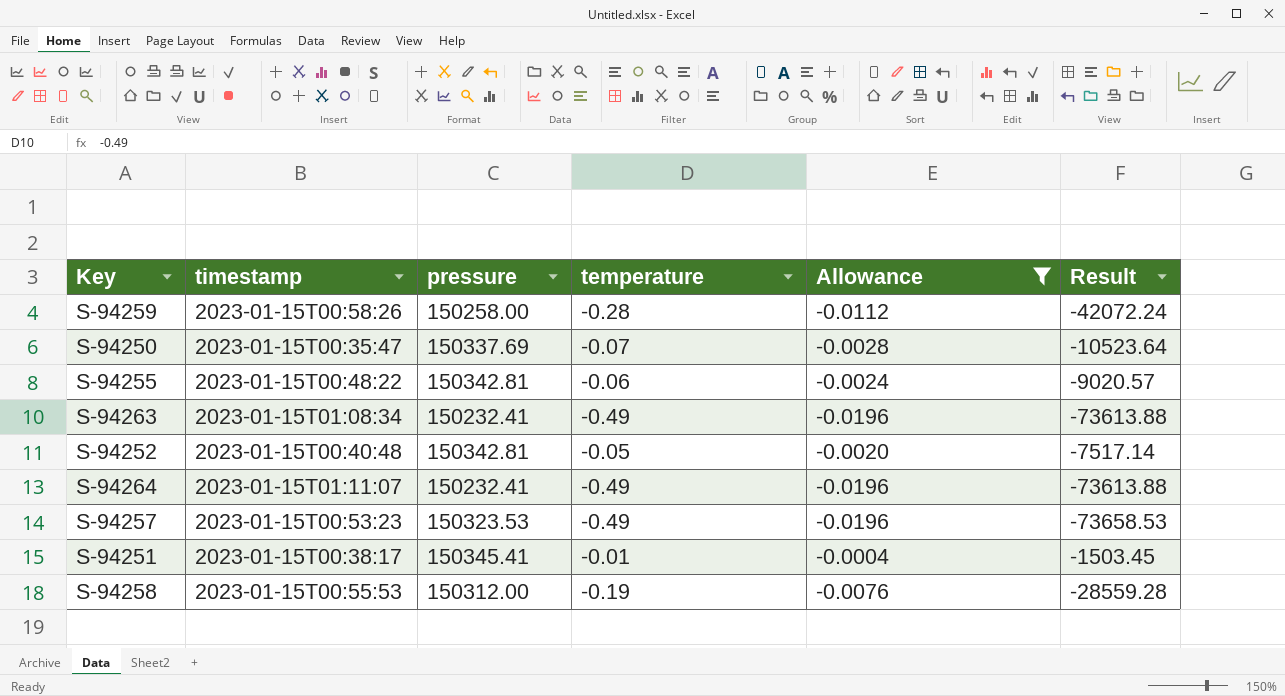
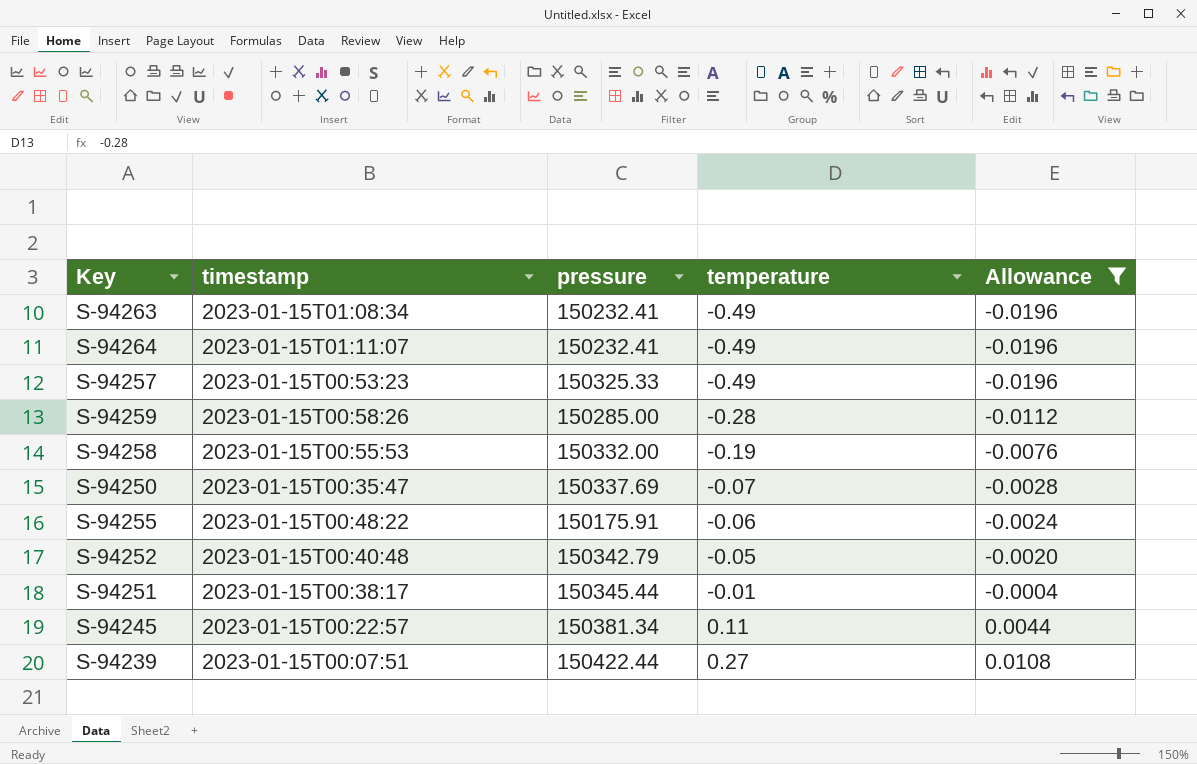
row order: none -> temperature ascending
column Result | formula: [pressure] * [temperature] -> none
S-94257 | pressure: 150323.53 -> 150325.33
S-94259 | pressure: 150258.00 -> 150285.00
S-94258 | pressure: 150312.00 -> 150332.00
S-94255 | pressure: 150342.81 -> 150175.91
S-94252 | pressure: 150342.81 -> 150342.79
S-94251 | pressure: 150345.41 -> 150345.44
row S-94245: none -> 2023-01-15T00:22:57 | 150381.34 | 0.11 | 0.0044
row S-94239: none -> 2023-01-15T00:07:51 | 150422.44 | 0.27 | 0.0108

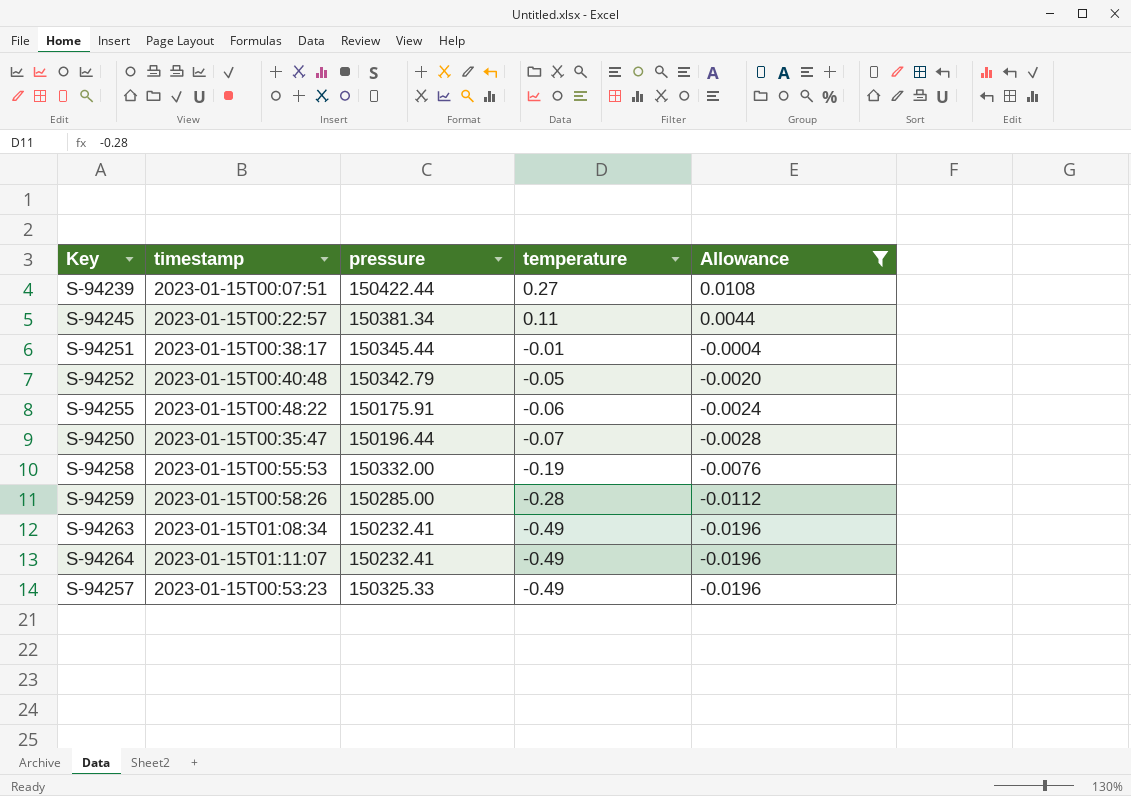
row order: temperature ascending -> temperature descending
S-94250 | pressure: 150337.69 -> 150196.44

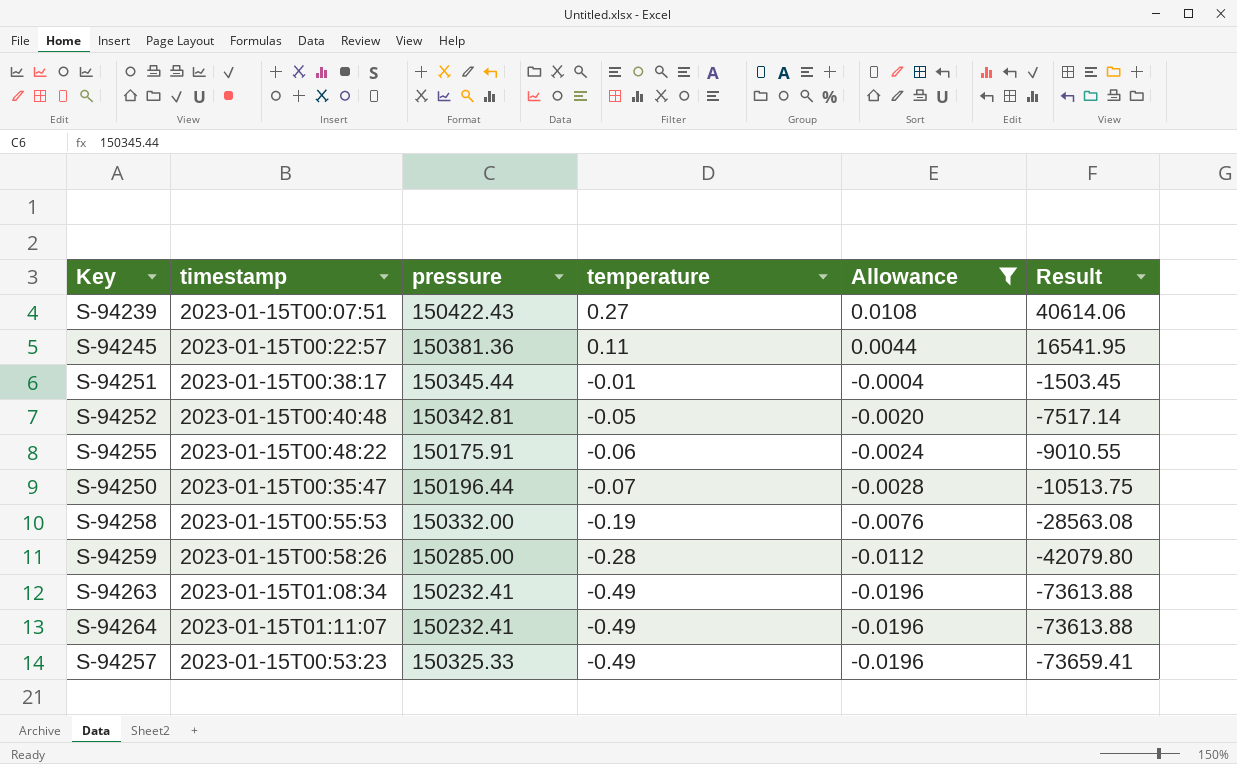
column Result | formula: none -> [pressure] * [temperature]
S-94239 | pressure: 150422.44 -> 150422.43
S-94245 | pressure: 150381.34 -> 150381.36
S-94252 | pressure: 150342.79 -> 150342.81

